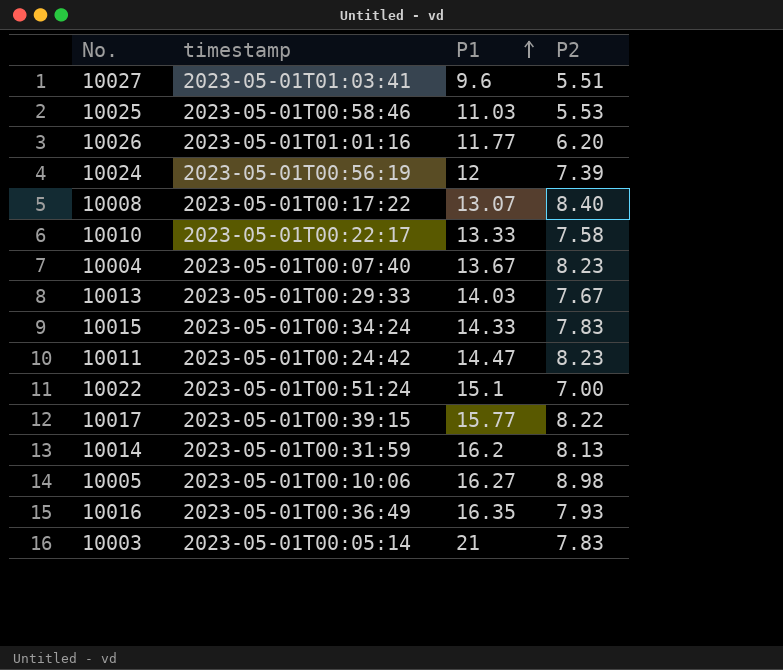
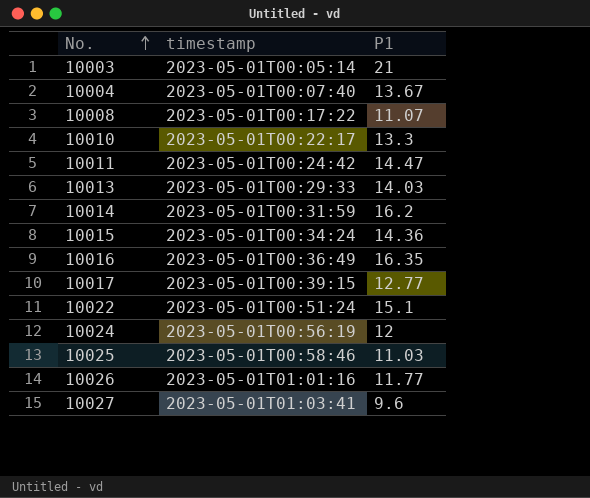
row order: P1 ascending -> No. ascending
column P2 | position: 4 -> none
row 10005: 2023-05-01T00:10:06 | 16.27 | 8.98 -> none
10008 | P1: 13.07 -> 11.07
10010 | P1: 13.33 -> 13.3
10015 | P1: 14.33 -> 14.36
10017 | P1: 15.77 -> 12.77

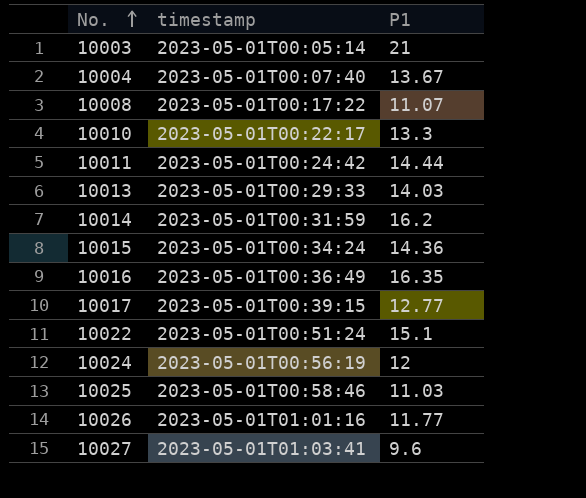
10011 | P1: 14.47 -> 14.44

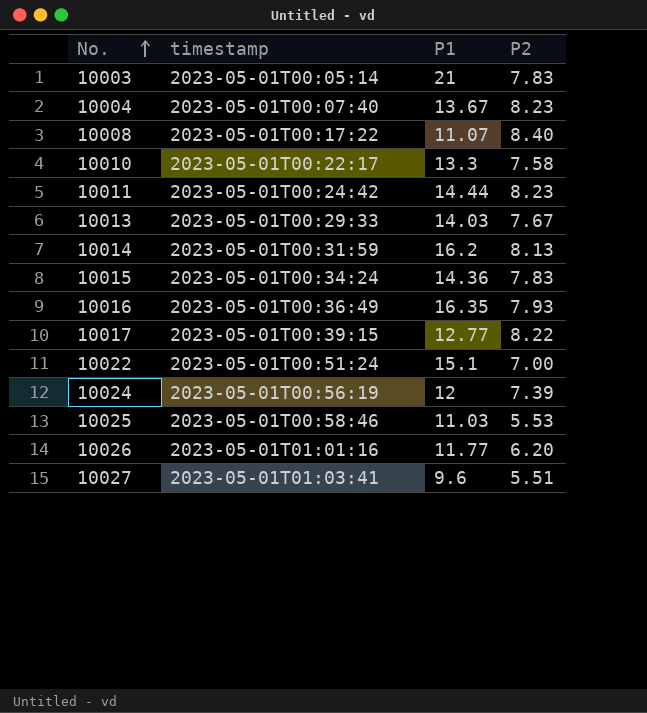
column P2 | position: none -> 4

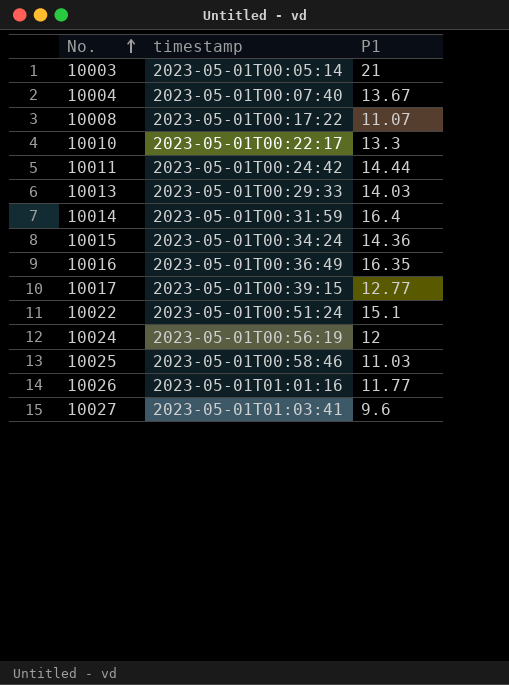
column P2 | position: 4 -> none
10014 | P1: 16.2 -> 16.4

